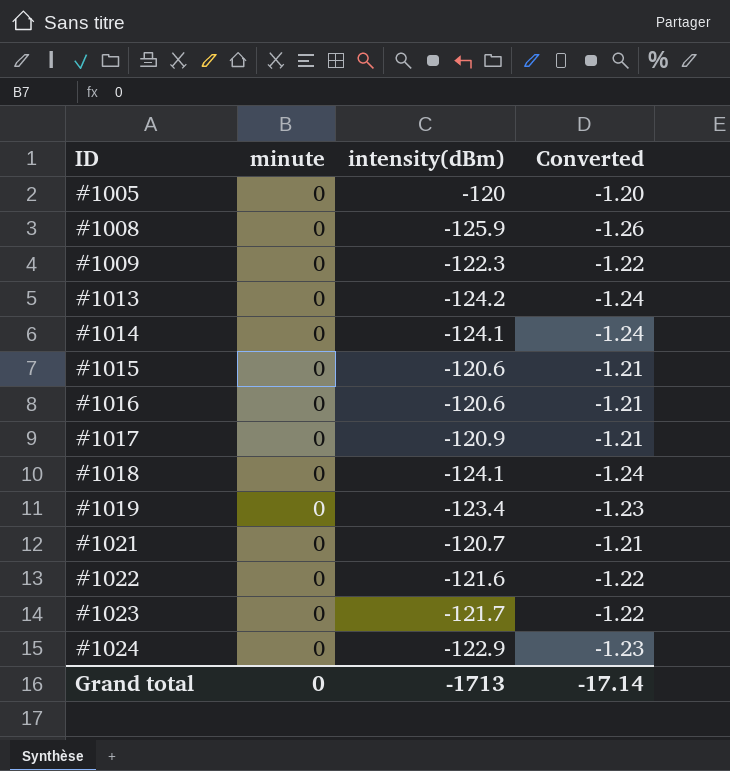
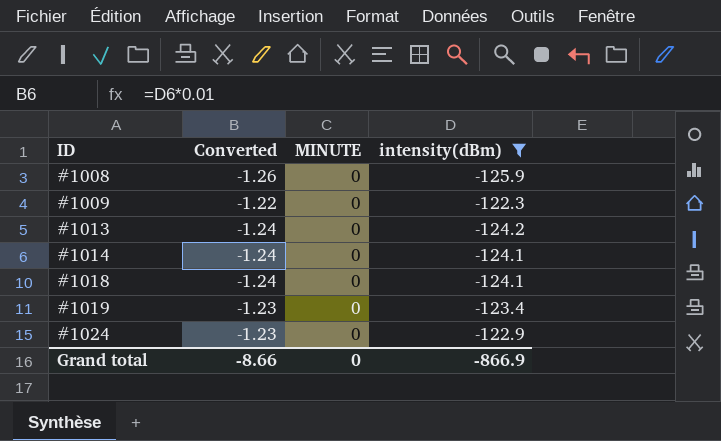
filter: none -> intensity(dBm) <= -122.3
column Converted | position: 4 -> 2
column name: minute -> MINUTE
Grand total | Converted: -17.14 -> -8.66
Grand total | intensity(dBm): -1713 -> -866.9

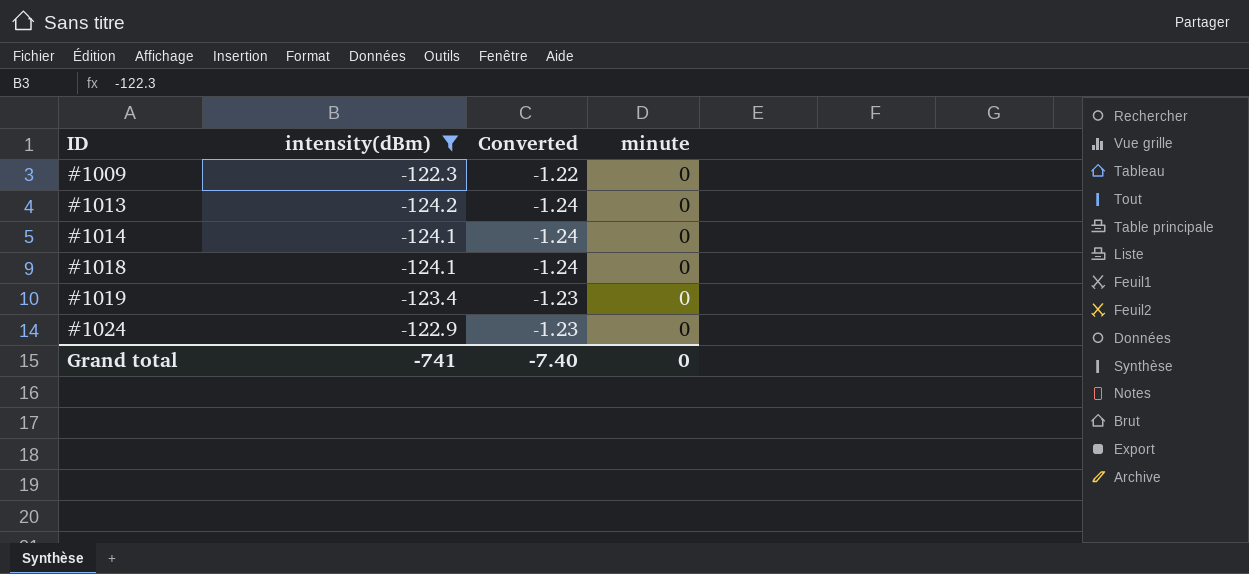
column intensity(dBm) | position: 4 -> 2
column name: MINUTE -> minute
row #1008: -1.26 | 0 | -125.9 -> none
Grand total | intensity(dBm): -866.9 -> -741
Grand total | Converted: -8.66 -> -7.40

